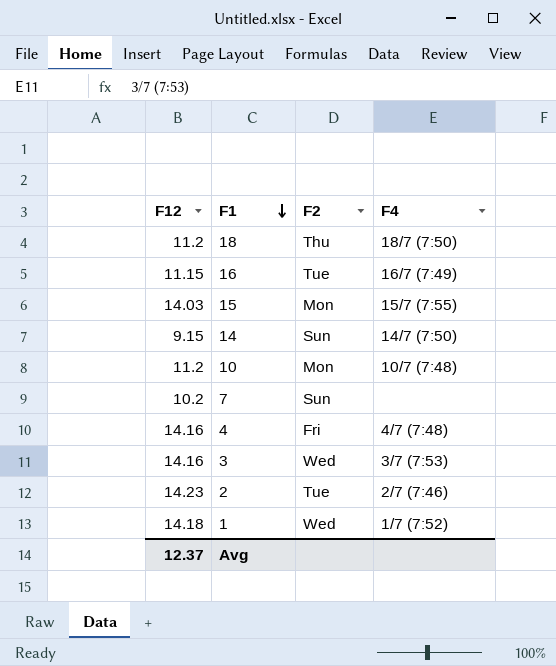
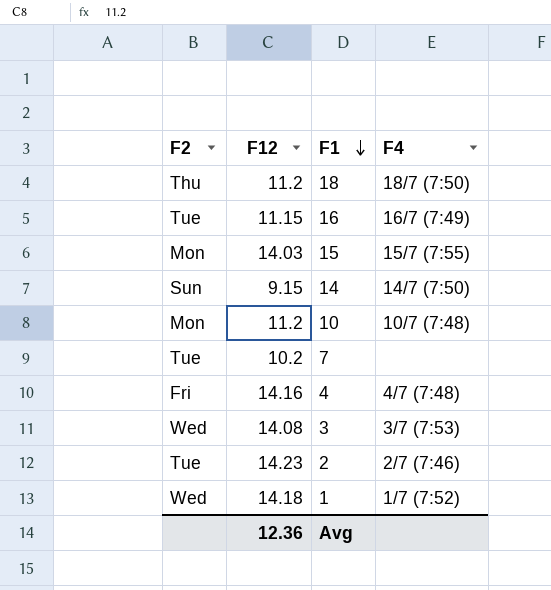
column F2 | position: 3 -> 1
7 | F2: Sun -> Tue
3 | F12: 14.16 -> 14.08
Avg | F12: 12.37 -> 12.36

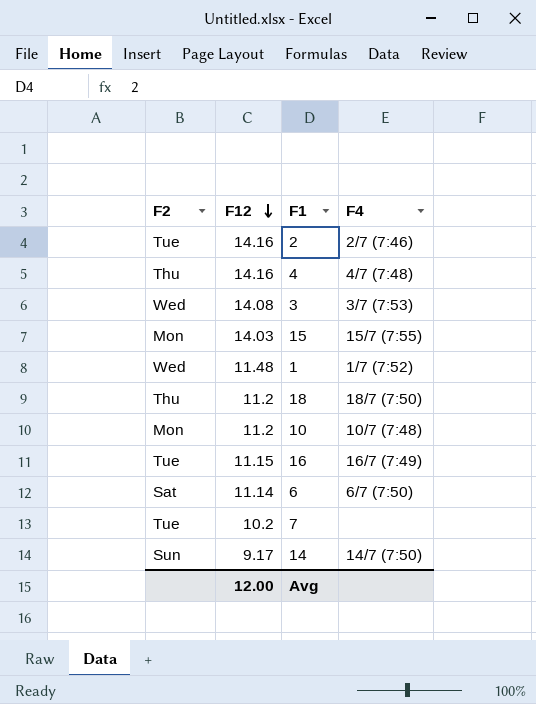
row order: F1 descending -> F12 descending
2 | F12: 14.23 -> 14.16
4 | F2: Fri -> Thu
1 | F12: 14.18 -> 11.48
row 6: none -> Sat | 11.14 | 6/7 (7:50)
14 | F12: 9.15 -> 9.17
Avg | F12: 12.36 -> 12.00

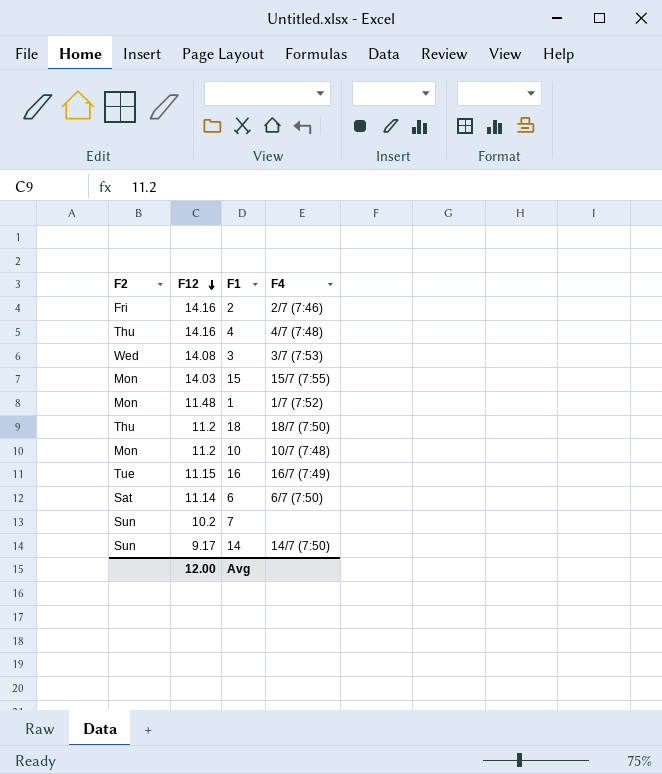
2 | F2: Tue -> Fri
1 | F2: Wed -> Mon
7 | F2: Tue -> Sun

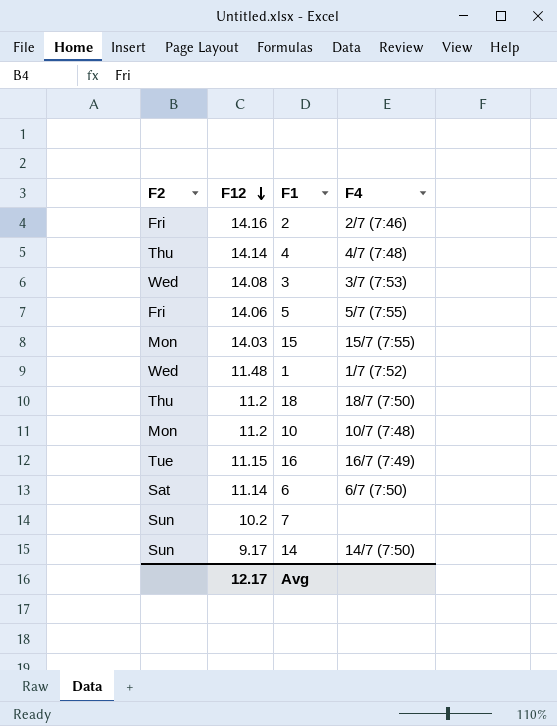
4 | F12: 14.16 -> 14.14
row 5: none -> Fri | 14.06 | 5/7 (7:55)
1 | F2: Mon -> Wed
Avg | F12: 12.00 -> 12.17

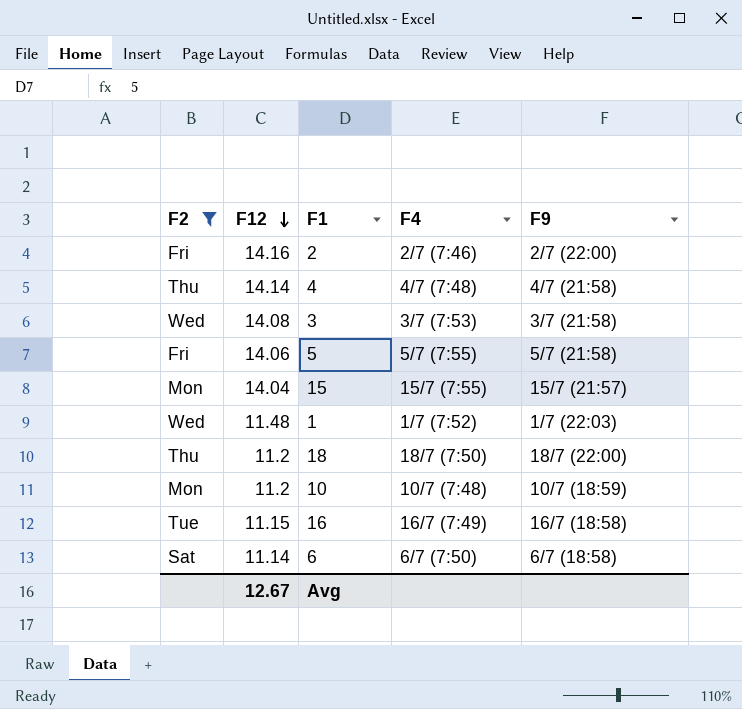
filter: none -> F2 != Sun
column F9 | position: none -> 5
15 | F12: 14.03 -> 14.04
Avg | F12: 12.17 -> 12.67

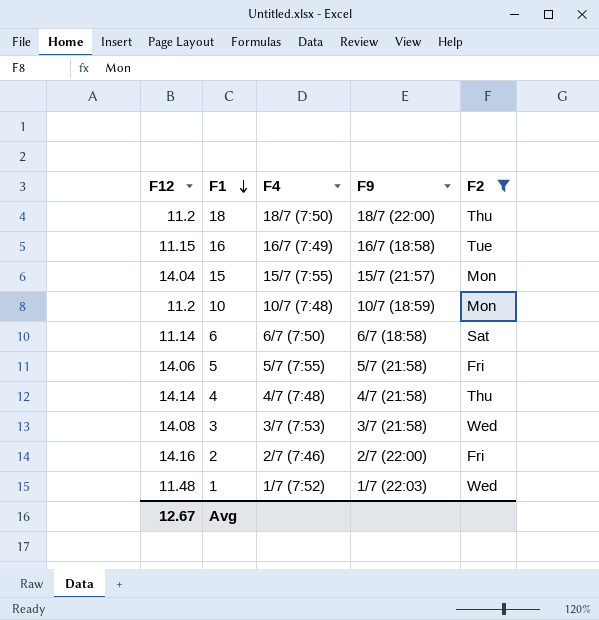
row order: F12 descending -> F1 descending
column F2 | position: 1 -> 5

